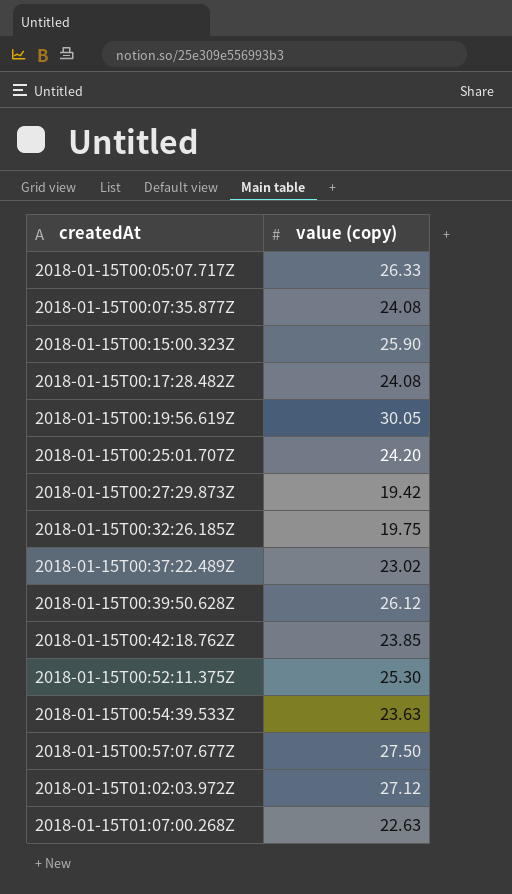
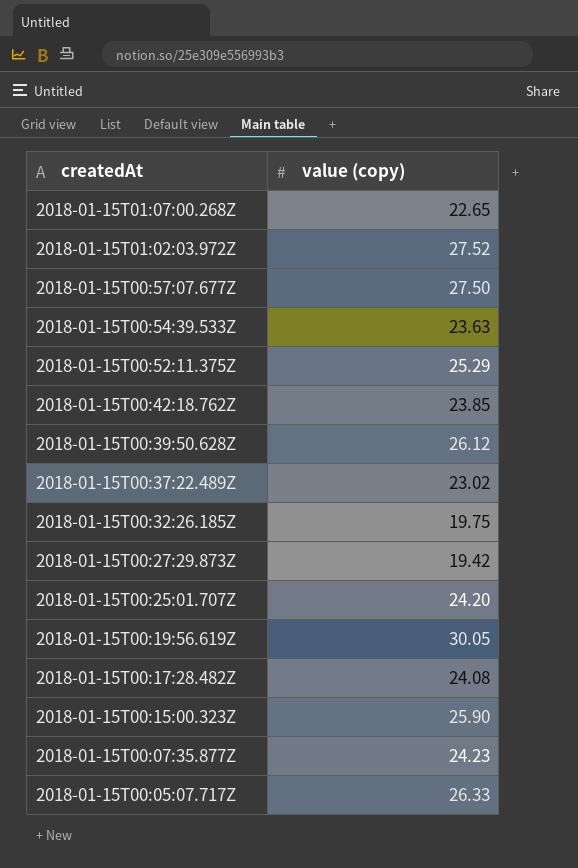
row order: createdAt ascending -> createdAt descending
2018-01-15T01:07:00.268Z | value (copy): 22.63 -> 22.65
2018-01-15T01:02:03.972Z | value (copy): 27.12 -> 27.52
2018-01-15T00:52:11.375Z | value (copy): 25.30 -> 25.29
2018-01-15T00:07:35.877Z | value (copy): 24.08 -> 24.23

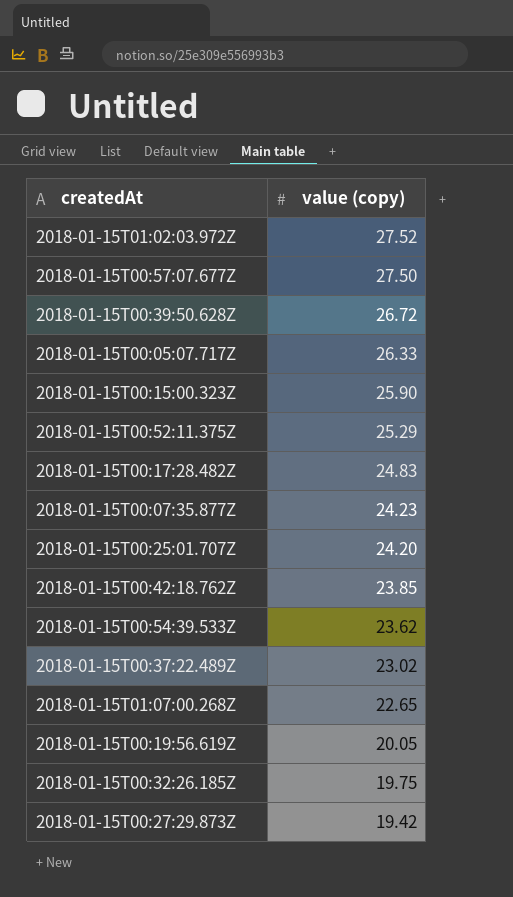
row order: createdAt descending -> value (copy) descending
2018-01-15T00:39:50.628Z | value (copy): 26.12 -> 26.72
2018-01-15T00:17:28.482Z | value (copy): 24.08 -> 24.83
2018-01-15T00:54:39.533Z | value (copy): 23.63 -> 23.62
2018-01-15T00:19:56.619Z | value (copy): 30.05 -> 20.05

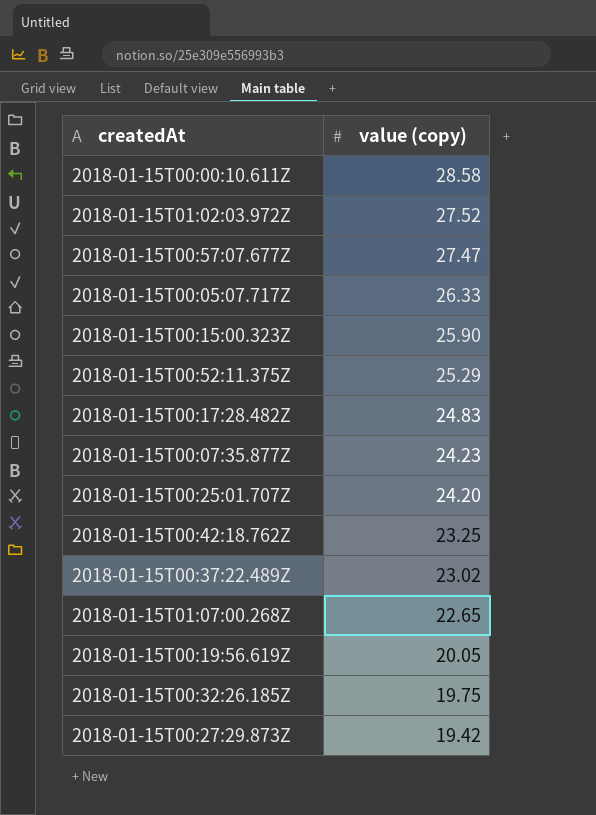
row 2018-01-15T00:39:50.628Z: 26.72 -> none
row 2018-01-15T00:54:39.533Z: 23.62 -> none
row 2018-01-15T00:00:10.611Z: none -> 28.58
2018-01-15T00:57:07.677Z | value (copy): 27.50 -> 27.47
2018-01-15T00:42:18.762Z | value (copy): 23.85 -> 23.25

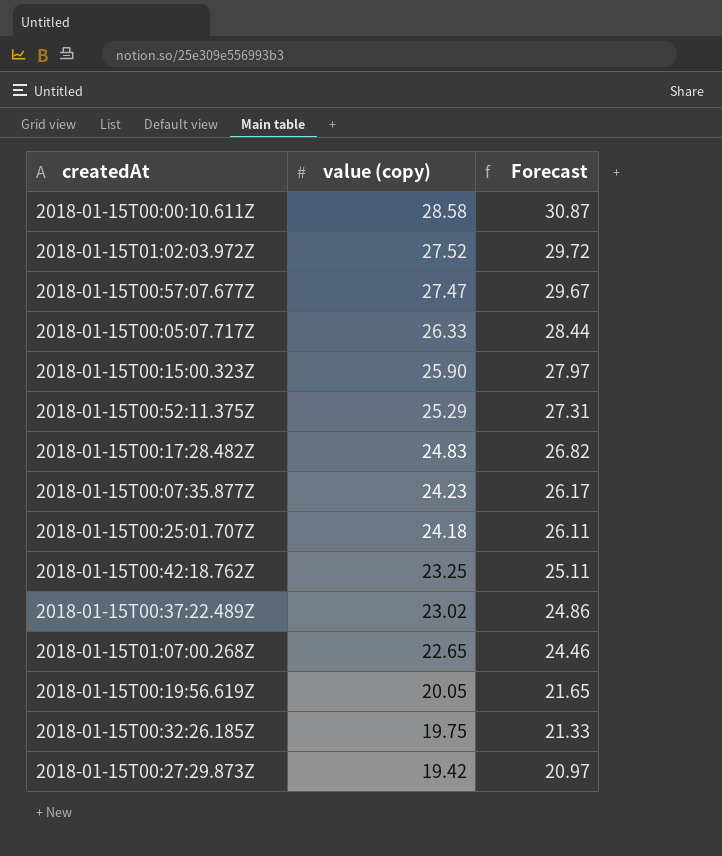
column Forecast | formula: none -> [value (copy)] * 1.08
2018-01-15T00:25:01.707Z | value (copy): 24.20 -> 24.18

